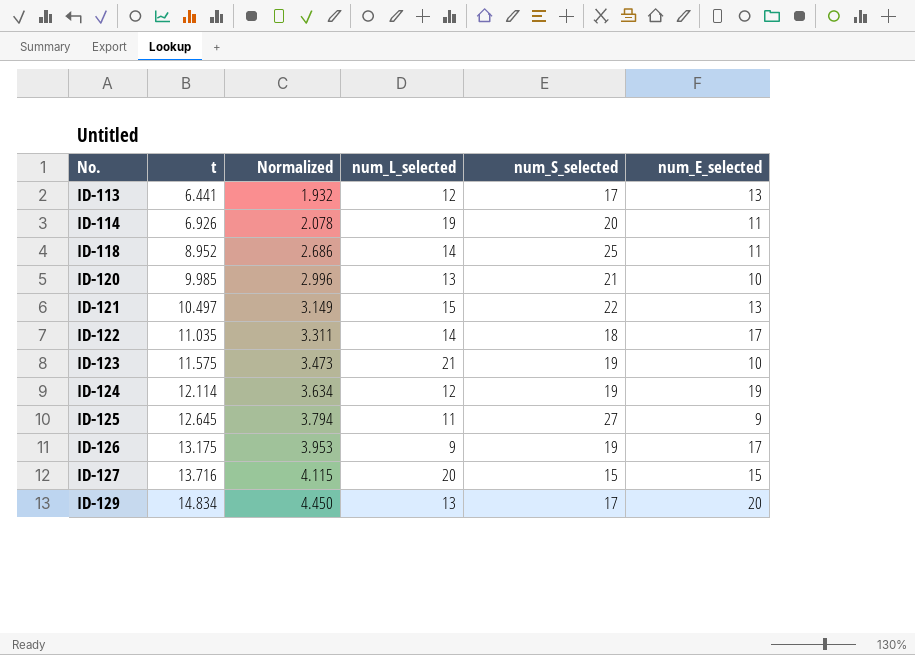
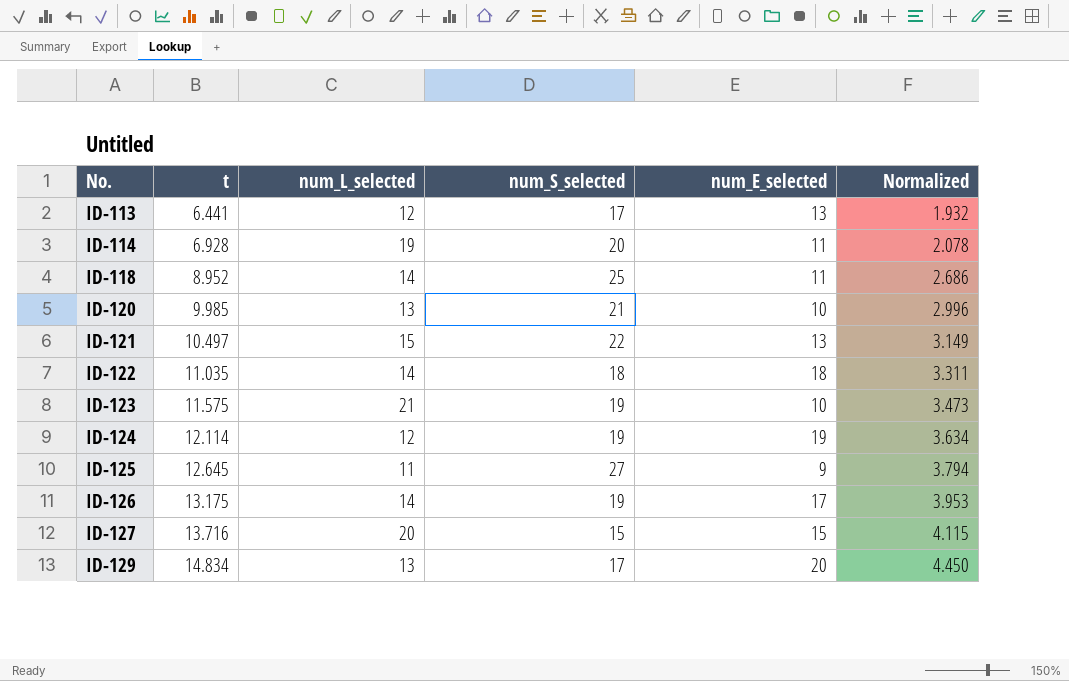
column Normalized | position: 3 -> 6
ID-114 | t: 6.926 -> 6.928
ID-122 | num_E_selected: 17 -> 18
ID-126 | num_L_selected: 9 -> 14

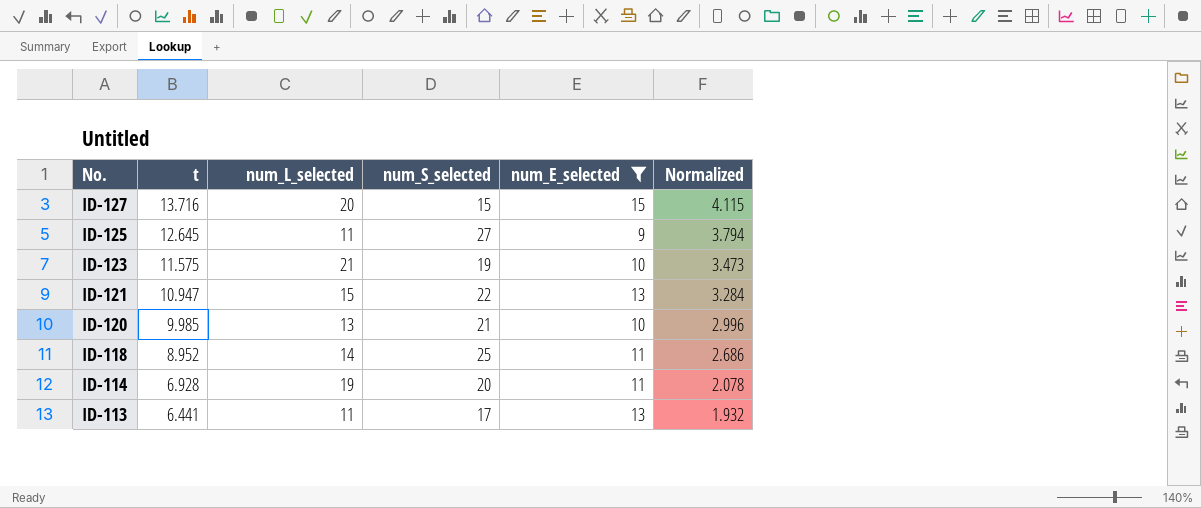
filter: none -> num_E_selected <= 15
row order: No. ascending -> No. descending
ID-121 | t: 10.497 -> 10.947
ID-121 | Normalized: 3.149 -> 3.284
ID-113 | num_L_selected: 12 -> 11

